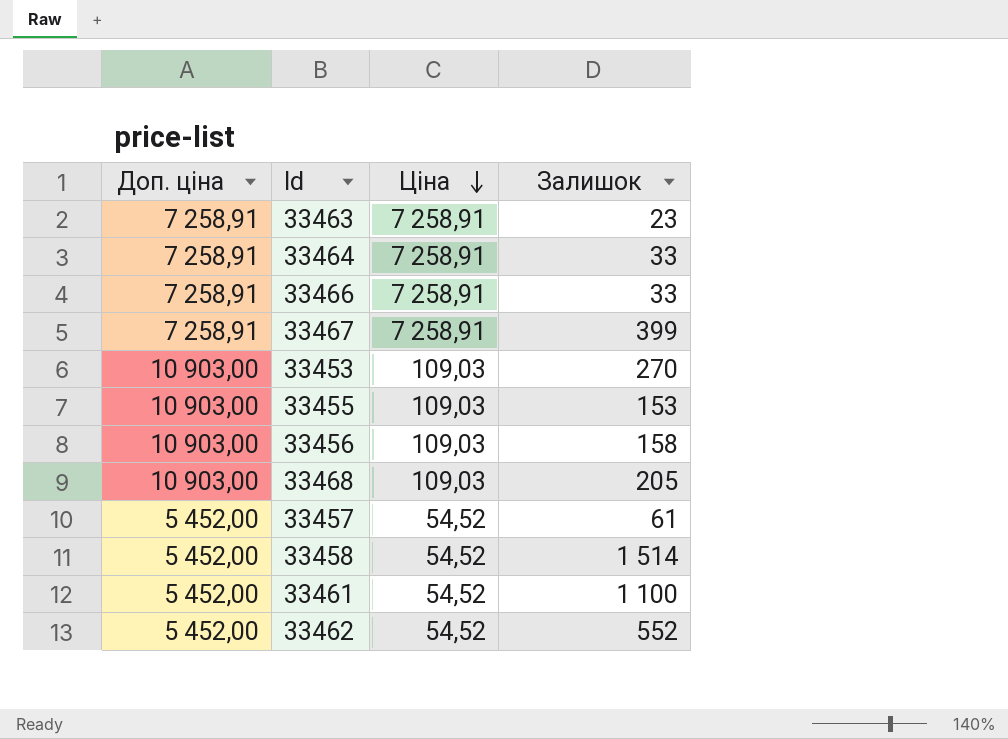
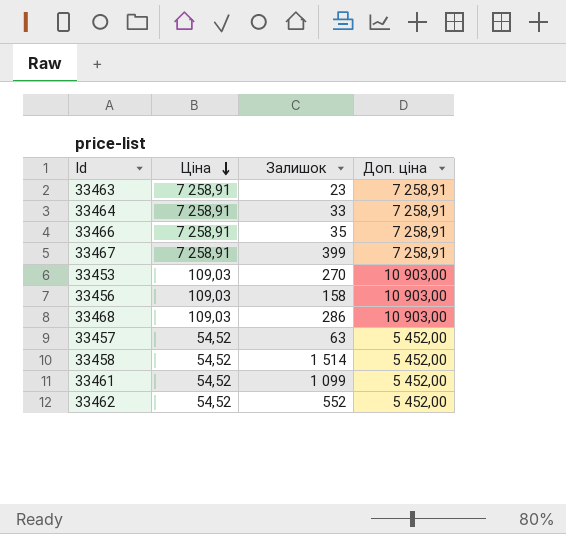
column Доп. ціна | position: 1 -> 4
row 33455: 10 903,00 | 109,03 | 153 -> none
33466 | Залишок: 33 -> 35
33468 | Залишок: 205 -> 286
33457 | Залишок: 61 -> 63
33461 | Залишок: 1 100 -> 1 099

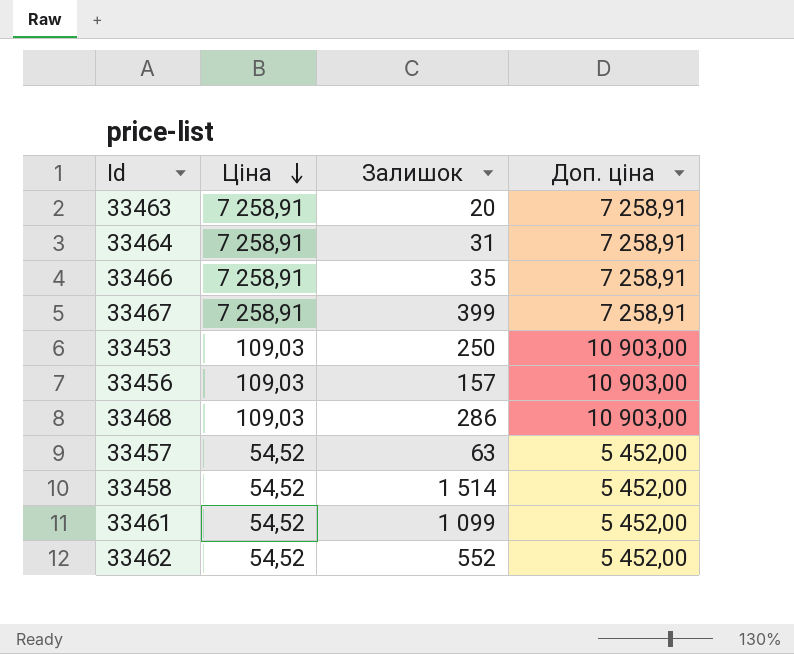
33463 | Залишок: 23 -> 20
33464 | Залишок: 33 -> 31
33453 | Залишок: 270 -> 250
33456 | Залишок: 158 -> 157

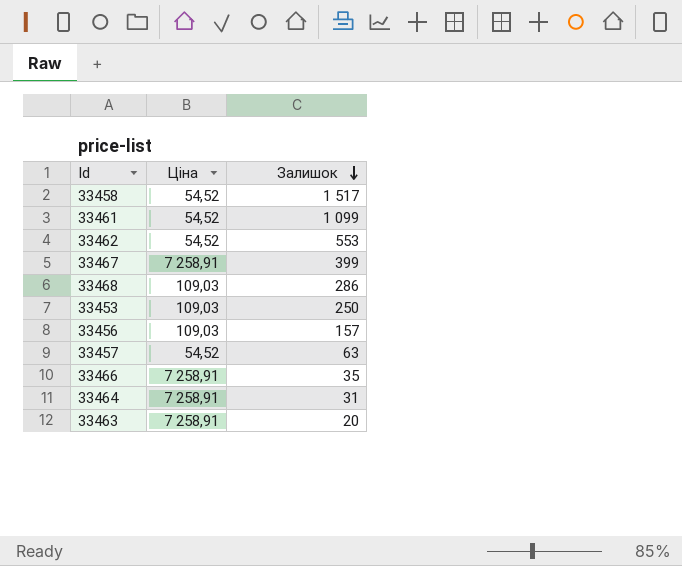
row order: Ціна descending -> Залишок descending
column Доп. ціна | position: 4 -> none
33458 | Залишок: 1 514 -> 1 517
33462 | Залишок: 552 -> 553

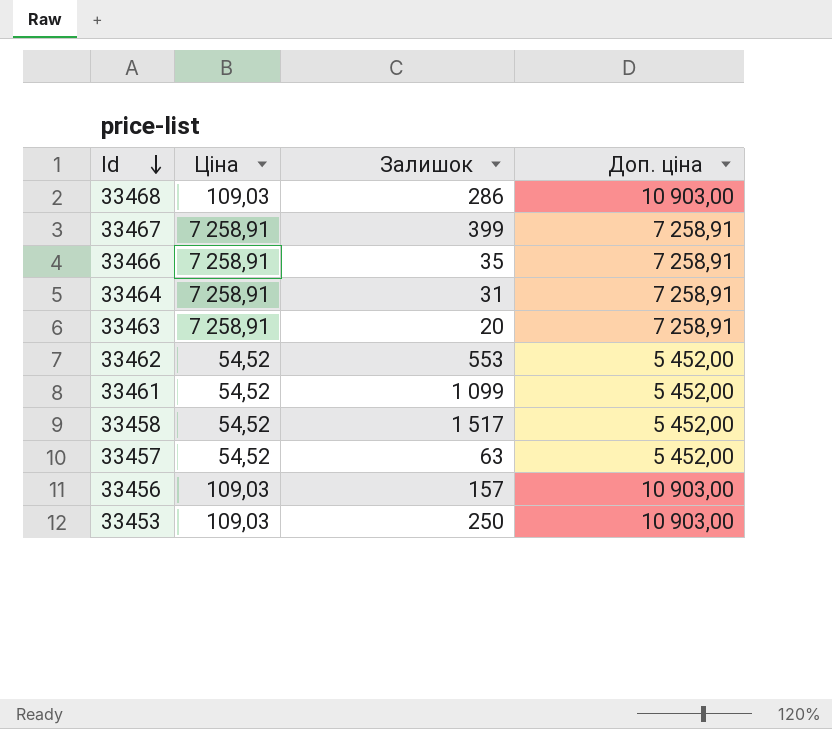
row order: Залишок descending -> Id descending
column Доп. ціна | position: none -> 4

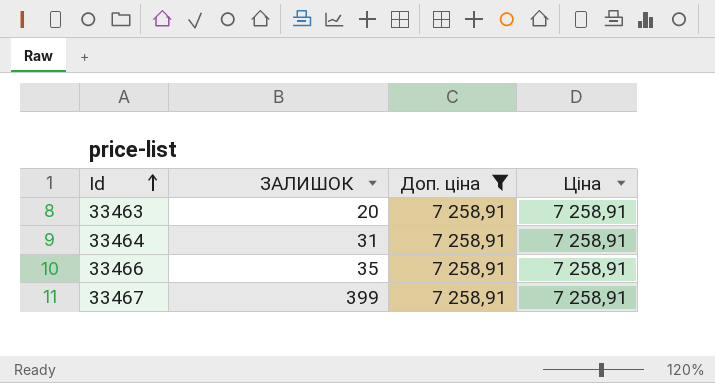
filter: none -> Доп. ціна = 7 258,91
row order: Id descending -> Id ascending
column name: Залишок -> ЗАЛИШОК
column Ціна | position: 2 -> 4

